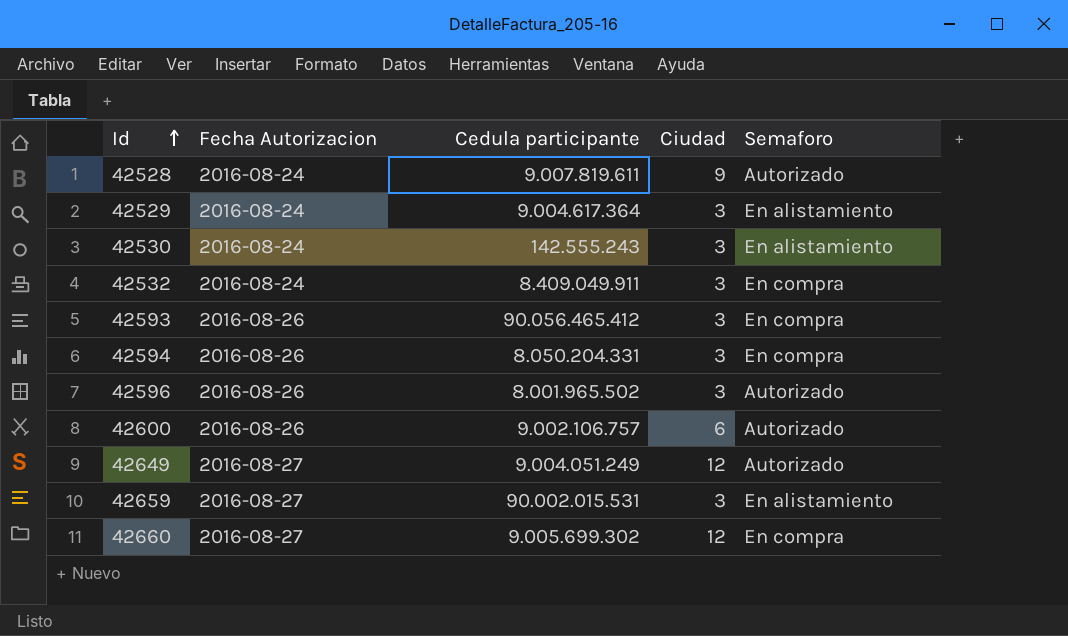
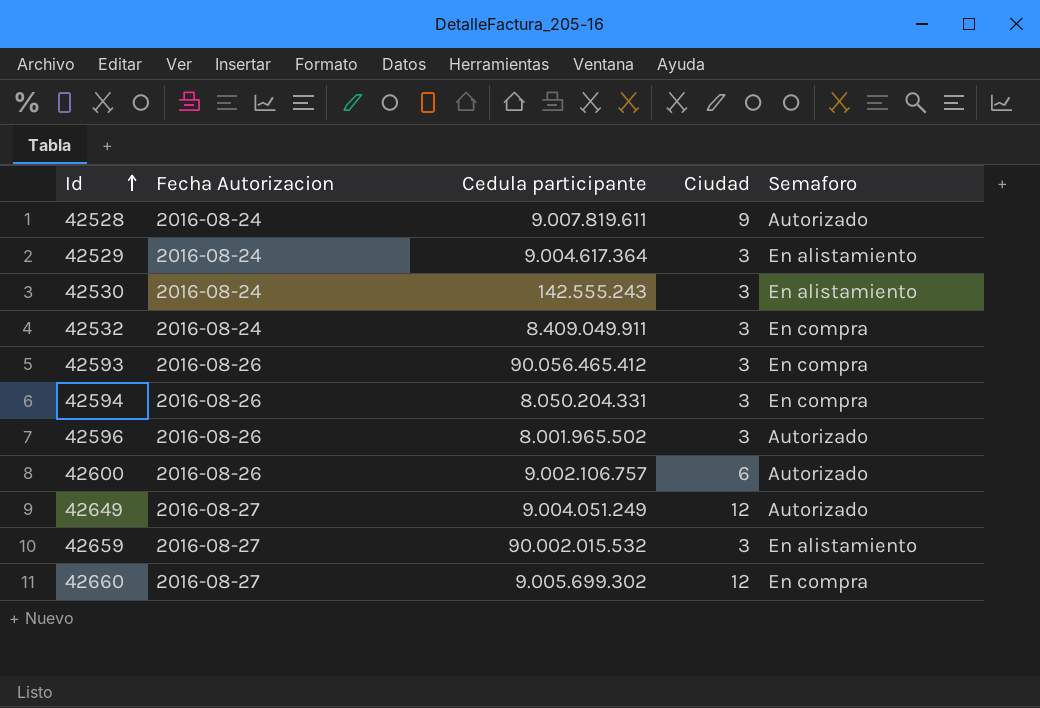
42659 | Cedula participante: 90.002.015.531 -> 90.002.015.532

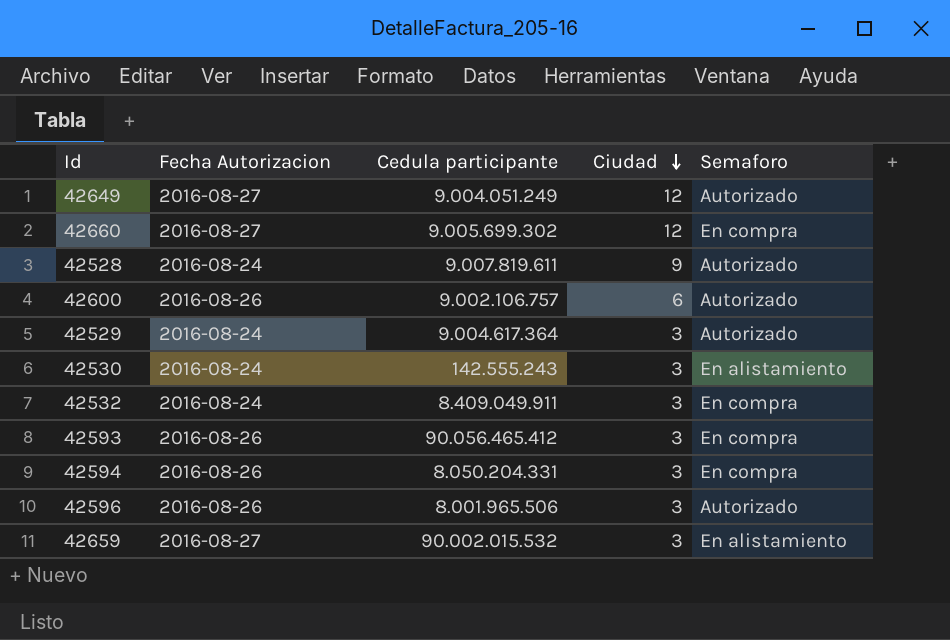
row order: Id ascending -> Ciudad descending
42529 | Semaforo: En alistamiento -> Autorizado
42596 | Cedula participante: 8.001.965.502 -> 8.001.965.506

